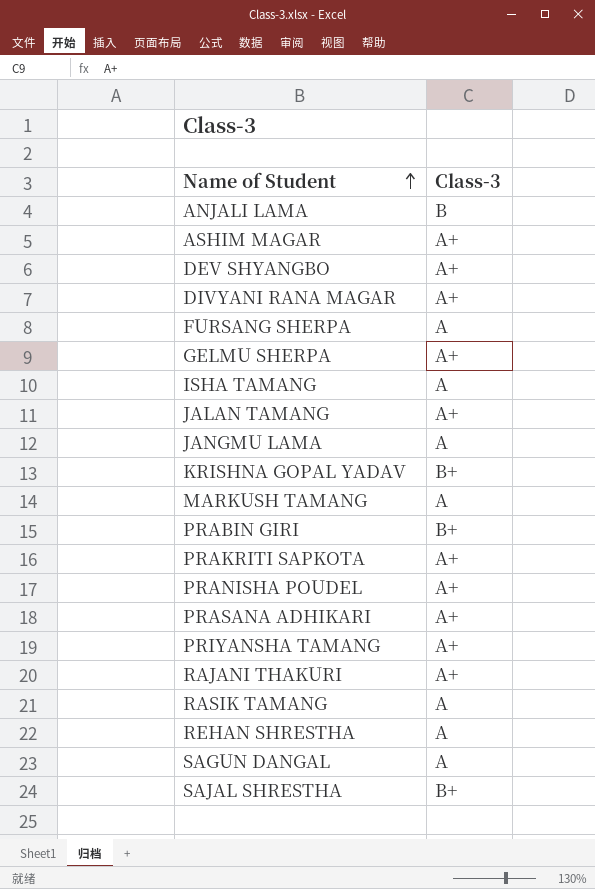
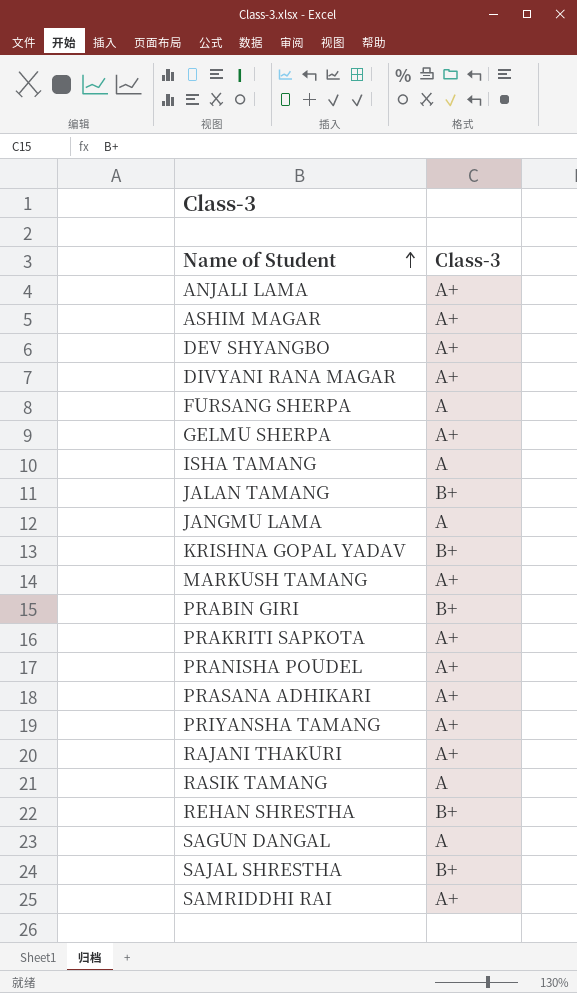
ANJALI LAMA | Class-3: B -> A+
JALAN TAMANG | Class-3: A+ -> B+
MARKUSH TAMANG | Class-3: A -> A+
REHAN SHRESTHA | Class-3: A -> B+
row SAMRIDDHI RAI: none -> A+

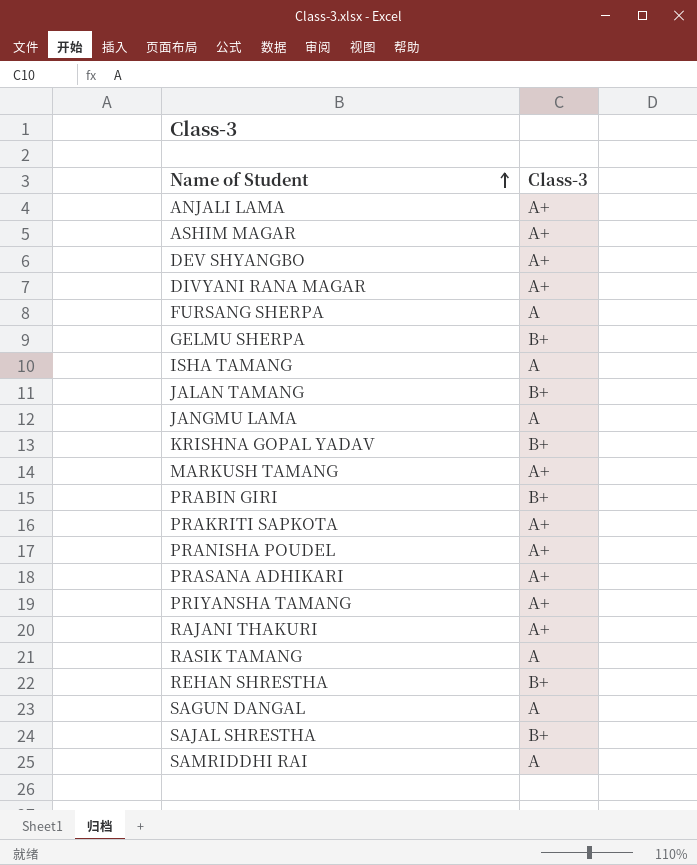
GELMU SHERPA | Class-3: A+ -> B+
SAMRIDDHI RAI | Class-3: A+ -> A

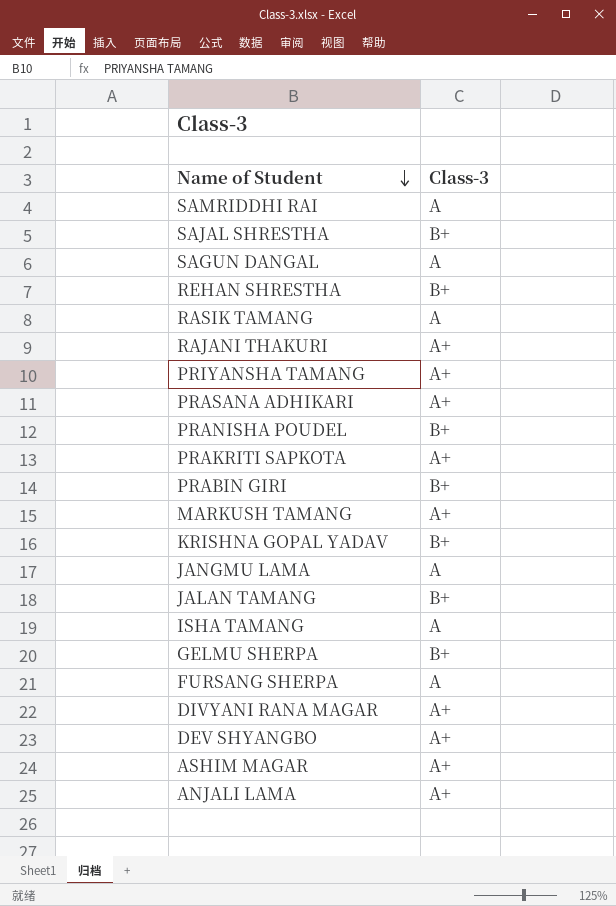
row order: Name of Student ascending -> Name of Student descending
PRANISHA POUDEL | Class-3: A+ -> B+

